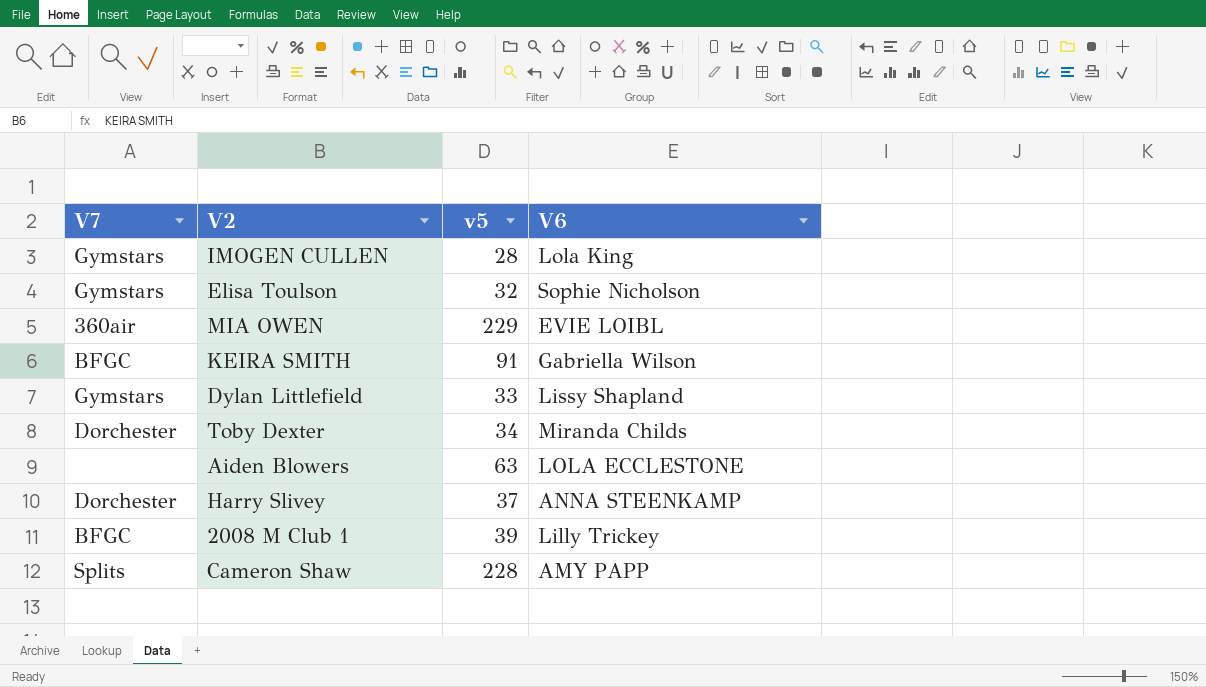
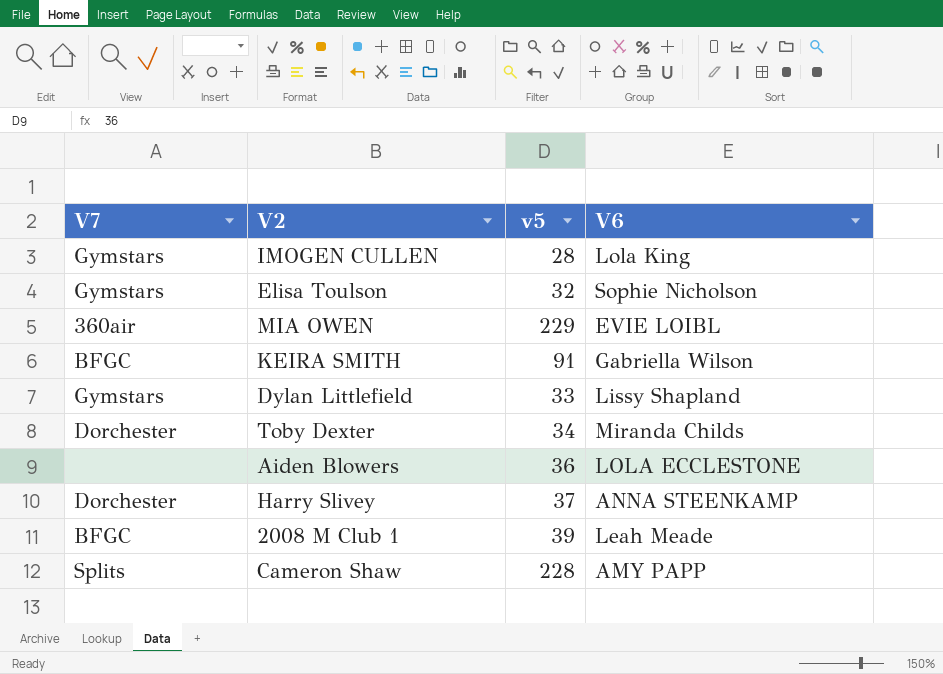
Aiden Blowers | v5: 63 -> 36
2008 M Club 1 | V6: Lilly Trickey -> Leah Meade

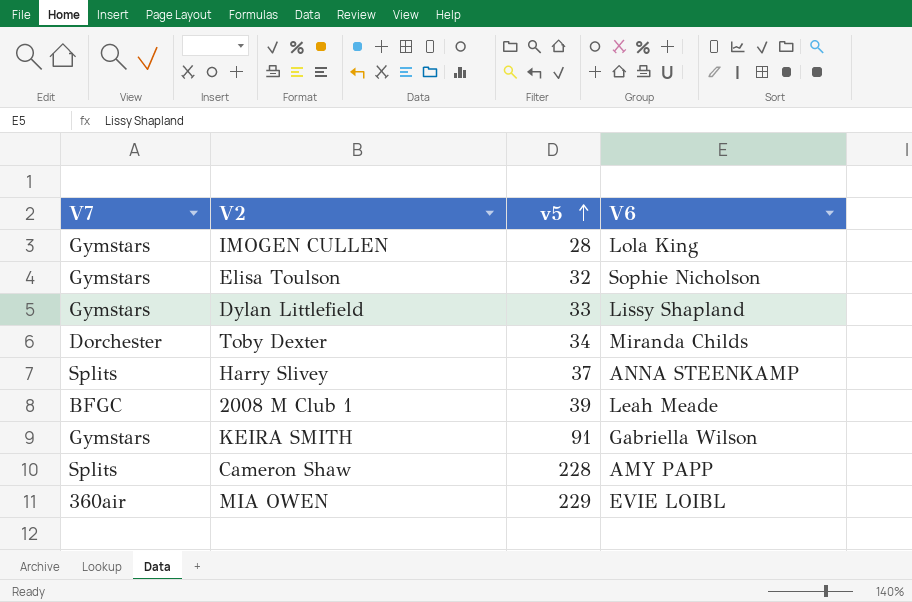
row order: none -> v5 ascending
row Aiden Blowers: none | 36 | LOLA ECCLESTONE -> none
Harry Slivey | V7: Dorchester -> Splits
KEIRA SMITH | V7: BFGC -> Gymstars

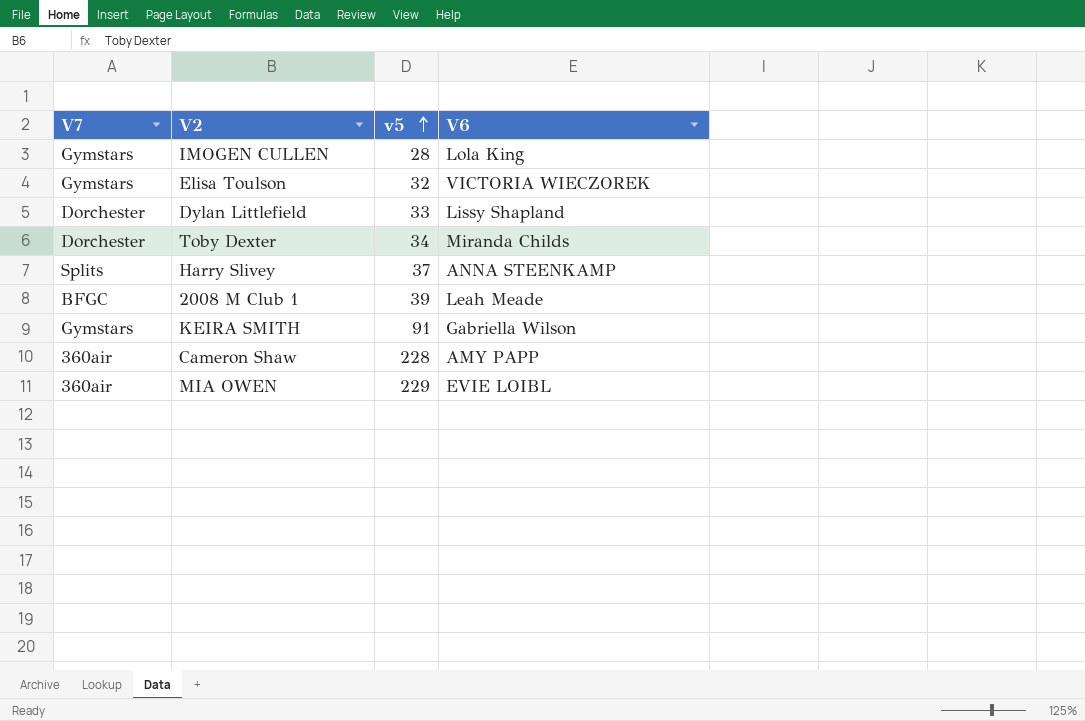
Elisa Toulson | V6: Sophie Nicholson -> VICTORIA WIECZOREK
Dylan Littlefield | V7: Gymstars -> Dorchester
Cameron Shaw | V7: Splits -> 360air

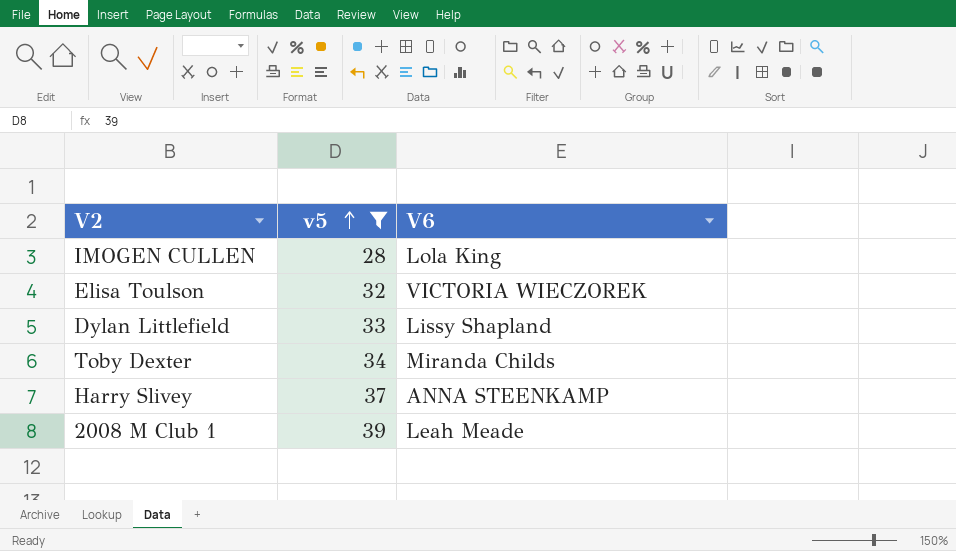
filter: none -> v5 <= 39
column V7 | position: 1 -> none

